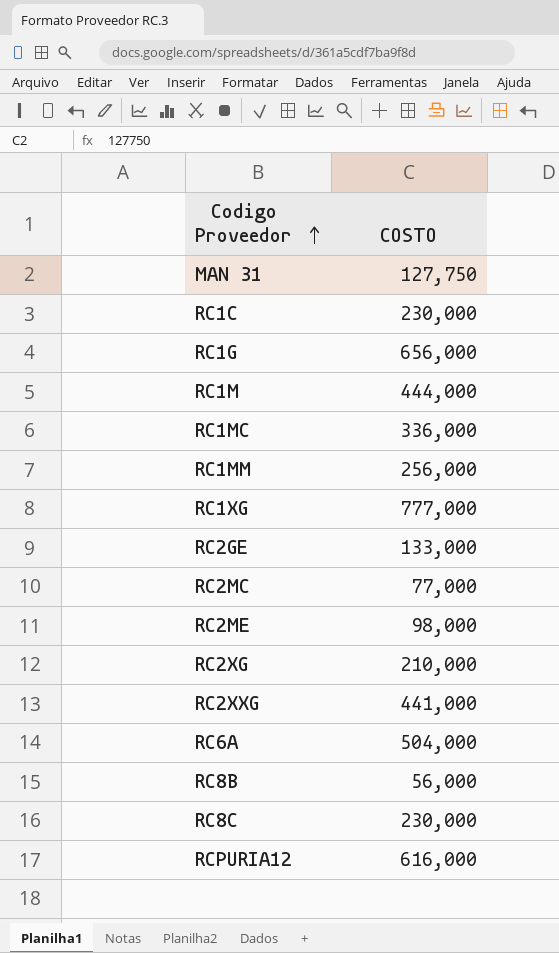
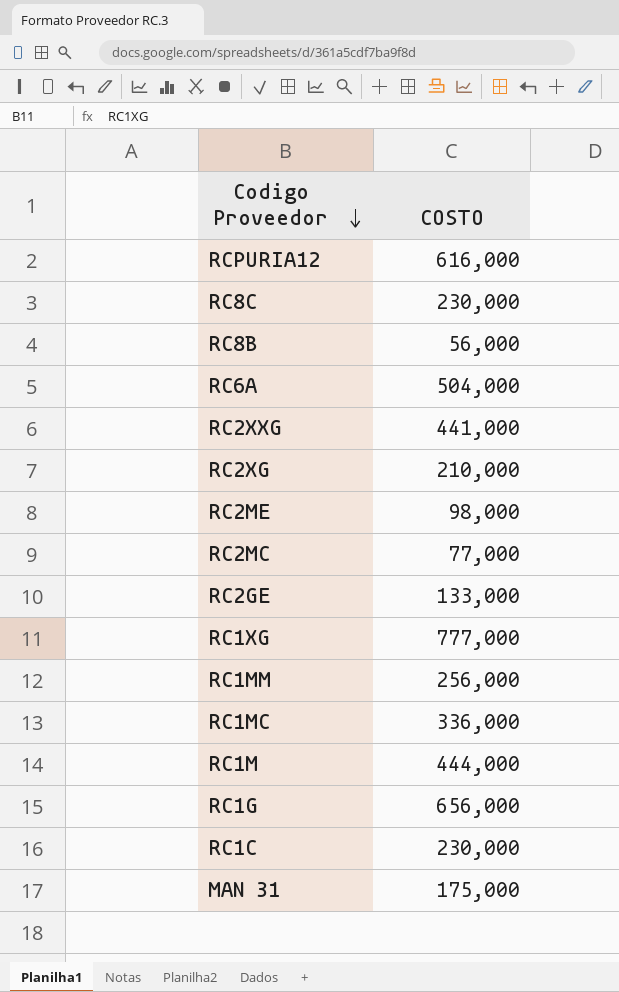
row order: Codigo Proveedor ascending -> Codigo Proveedor descending
MAN 31 | COSTO: 127,750 -> 175,000

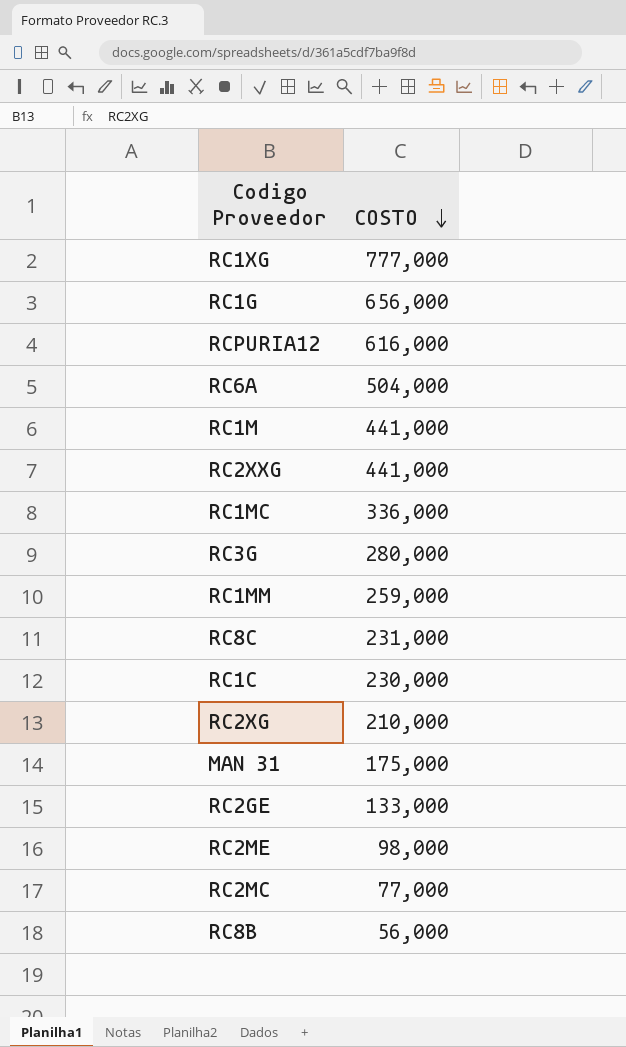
row order: Codigo Proveedor descending -> COSTO descending
RC1M | COSTO: 444,000 -> 441,000
row RC3G: none -> 280,000
RC1MM | COSTO: 256,000 -> 259,000
RC8C | COSTO: 230,000 -> 231,000

